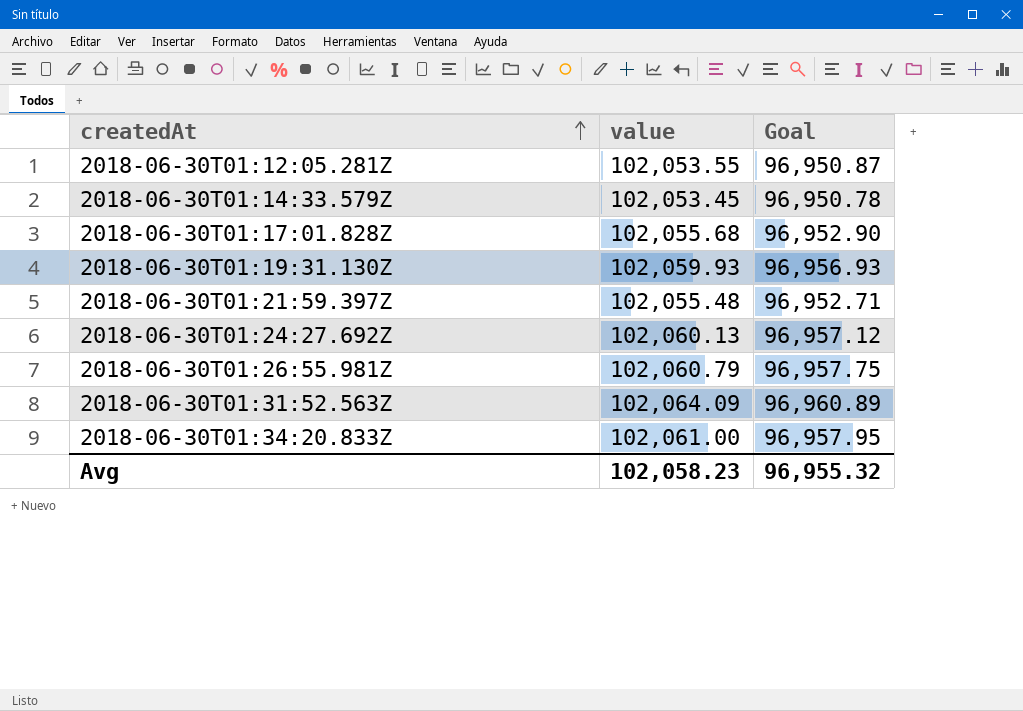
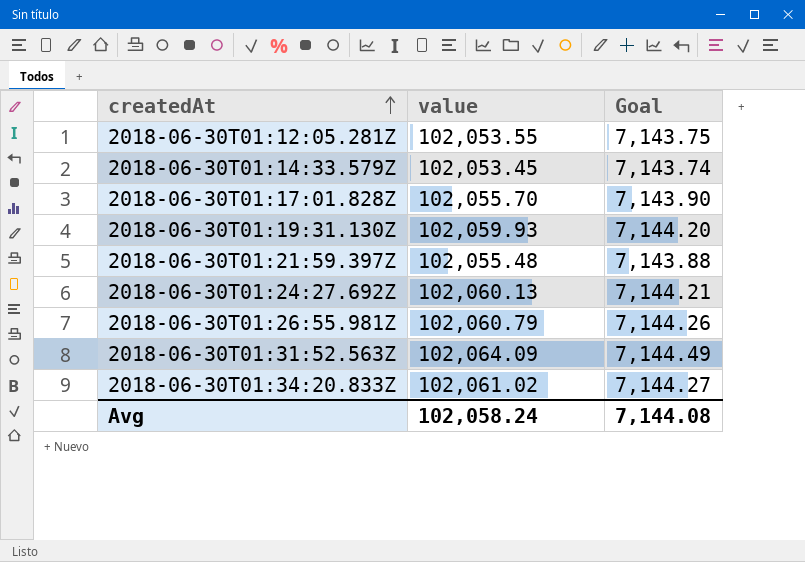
column Goal | formula: [value] * 0.95 -> [value] * 0.07
2018-06-30T01:17:01.828Z | value: 102,055.68 -> 102,055.70
2018-06-30T01:34:20.833Z | value: 102,061.00 -> 102,061.02
Avg | value: 102,058.23 -> 102,058.24
Avg | Goal: 96,955.32 -> 7,144.08

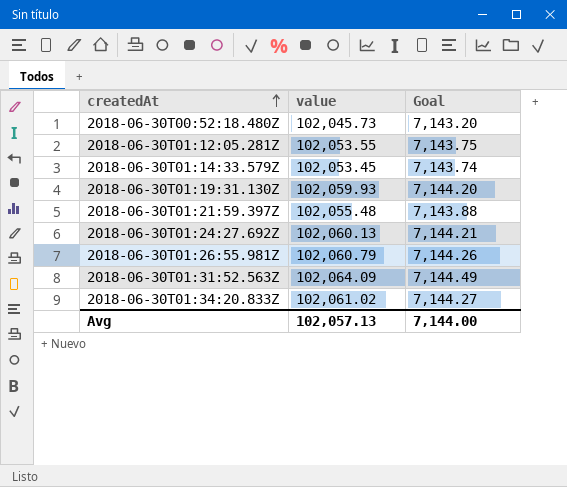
row 2018-06-30T01:17:01.828Z: 102,055.70 | 7,143.90 -> none
row 2018-06-30T00:52:18.480Z: none -> 102,045.73 | 7,143.20
Avg | value: 102,058.24 -> 102,057.13
Avg | Goal: 7,144.08 -> 7,144.00

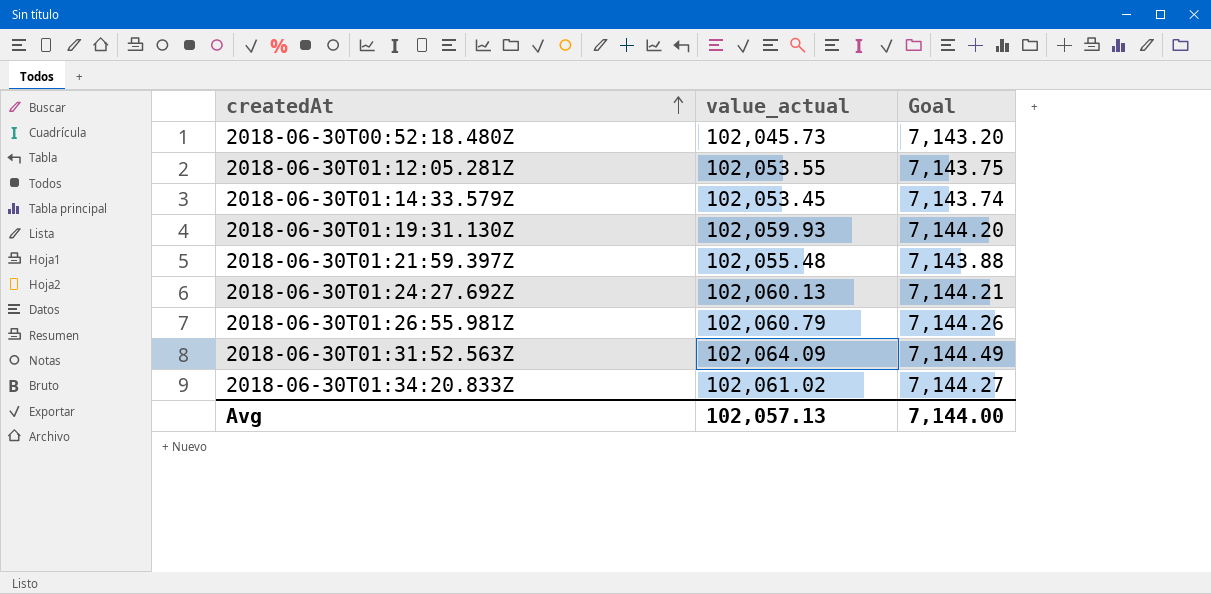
column name: value -> value_actual

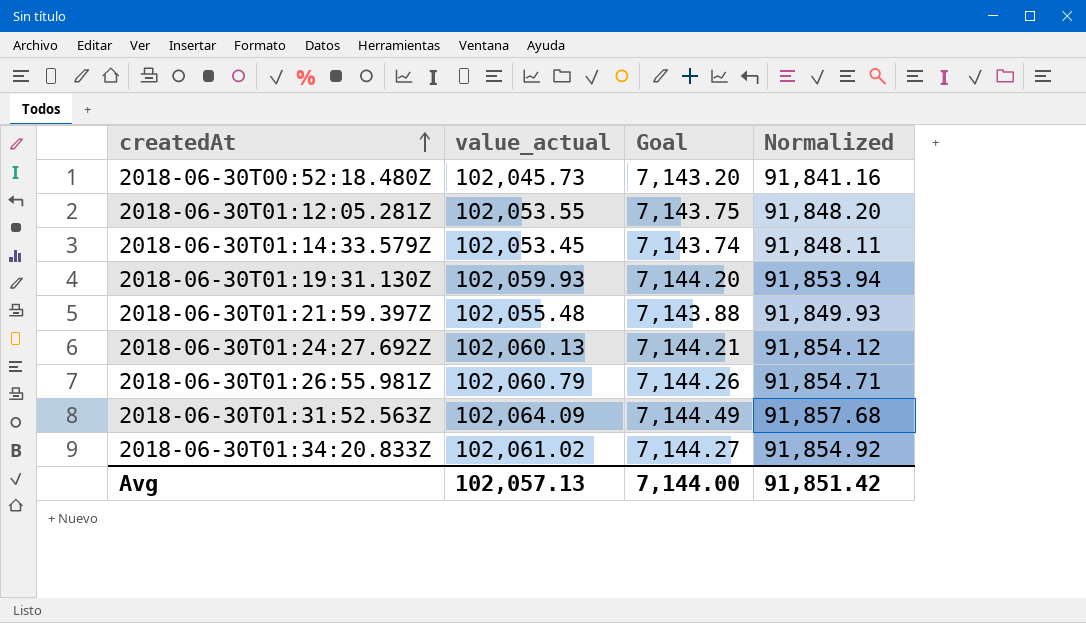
column Normalized | formula: none -> [value_actual] * 0.9

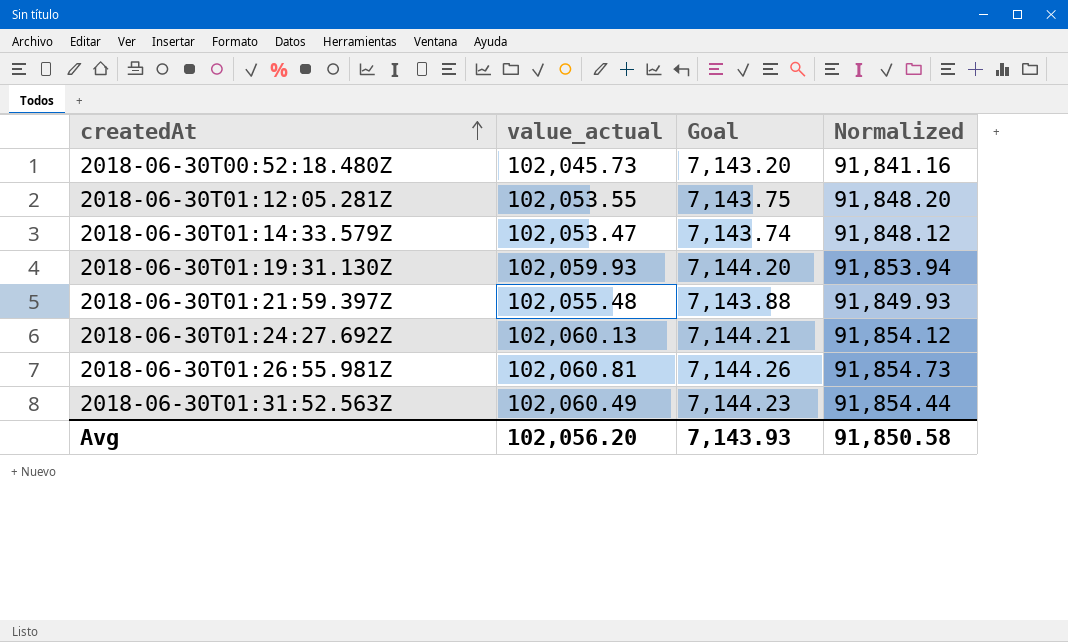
row 2018-06-30T01:34:20.833Z: 102,061.02 | 7,144.27 | 91,854.92 -> none
2018-06-30T01:14:33.579Z | value_actual: 102,053.45 -> 102,053.47
2018-06-30T01:14:33.579Z | Normalized: 91,848.11 -> 91,848.12
2018-06-30T01:26:55.981Z | value_actual: 102,060.79 -> 102,060.81
2018-06-30T01:26:55.981Z | Normalized: 91,854.71 -> 91,854.73
2018-06-30T01:31:52.563Z | value_actual: 102,064.09 -> 102,060.49
2018-06-30T01:31:52.563Z | Goal: 7,144.49 -> 7,144.23
2018-06-30T01:31:52.563Z | Normalized: 91,857.68 -> 91,854.44
Avg | value_actual: 102,057.13 -> 102,056.20
Avg | Goal: 7,144.00 -> 7,143.93
Avg | Normalized: 91,851.42 -> 91,850.58

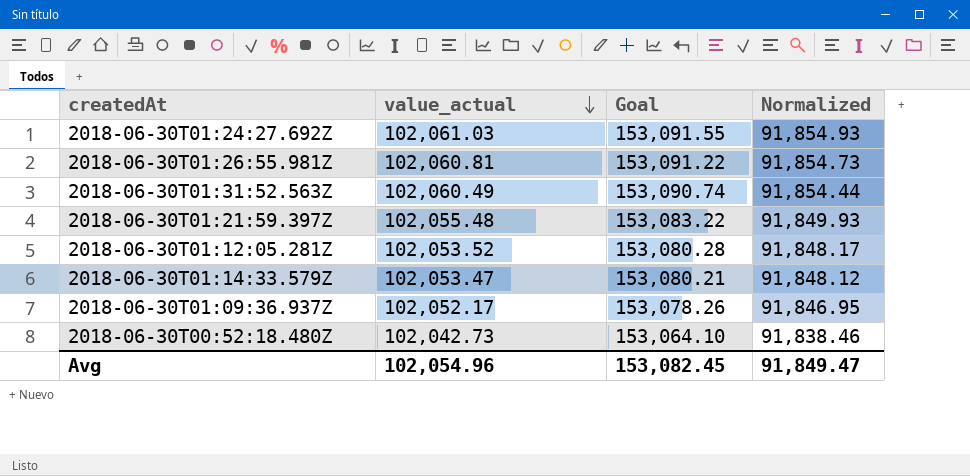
row order: createdAt ascending -> value_actual descending
column Goal | formula: [value_actual] * 0.07 -> [value_actual] * 1.5
row 2018-06-30T01:19:31.130Z: 102,059.93 | 7,144.20 | 91,853.94 -> none
2018-06-30T01:24:27.692Z | value_actual: 102,060.13 -> 102,061.03
2018-06-30T01:24:27.692Z | Normalized: 91,854.12 -> 91,854.93
2018-06-30T01:12:05.281Z | value_actual: 102,053.55 -> 102,053.52
2018-06-30T01:12:05.281Z | Normalized: 91,848.20 -> 91,848.17
row 2018-06-30T01:09:36.937Z: none -> 102,052.17 | 153,078.26 | 91,846.95
2018-06-30T00:52:18.480Z | value_actual: 102,045.73 -> 102,042.73
2018-06-30T00:52:18.480Z | Normalized: 91,841.16 -> 91,838.46
Avg | value_actual: 102,056.20 -> 102,054.96
Avg | Goal: 7,143.93 -> 153,082.45
Avg | Normalized: 91,850.58 -> 91,849.47

